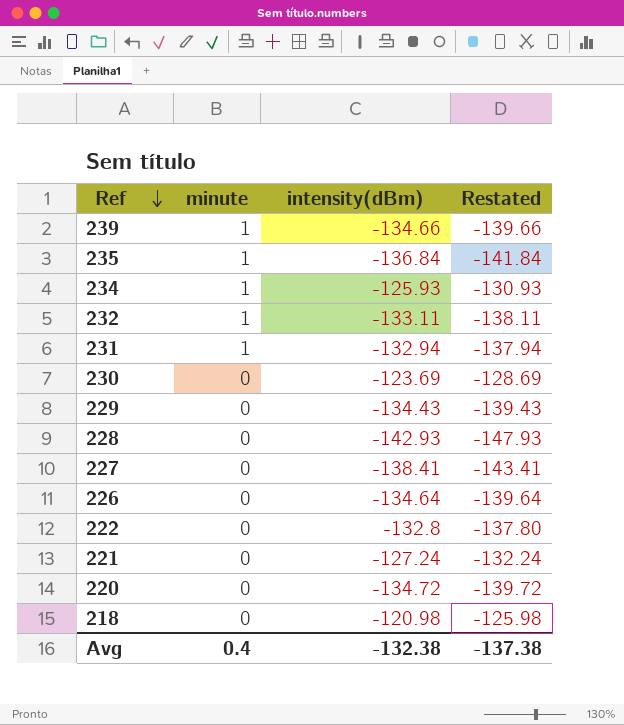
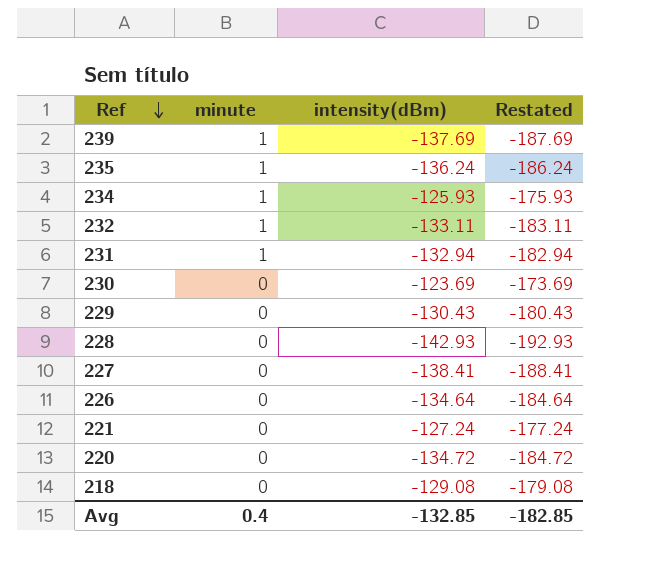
column Restated | formula: [intensity(dBm)] - 5 -> [intensity(dBm)] - 50
row 222: 0 | -132.8 | -137.80 -> none
239 | intensity(dBm): -134.66 -> -137.69
235 | intensity(dBm): -136.84 -> -136.24
229 | intensity(dBm): -134.43 -> -130.43
218 | intensity(dBm): -120.98 -> -129.08
Avg | intensity(dBm): -132.38 -> -132.85
Avg | Restated: -137.38 -> -182.85

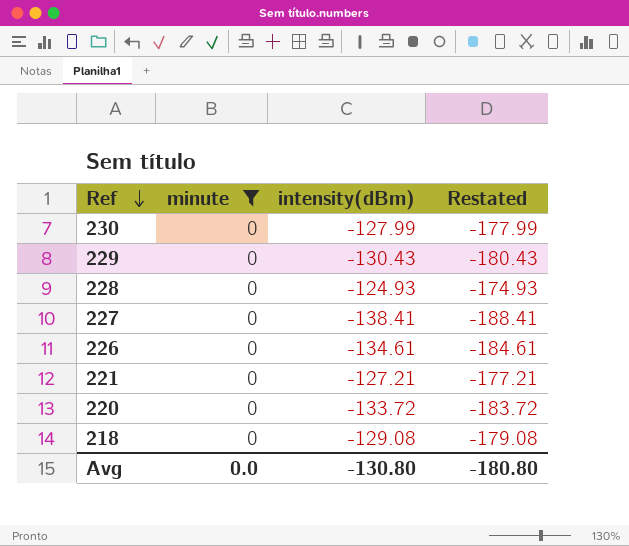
filter: none -> minute = 0
230 | intensity(dBm): -123.69 -> -127.99
230 | Restated: -173.69 -> -177.99
228 | intensity(dBm): -142.93 -> -124.93
228 | Restated: -192.93 -> -174.93
226 | intensity(dBm): -134.64 -> -134.61
226 | Restated: -184.64 -> -184.61
221 | intensity(dBm): -127.24 -> -127.21
221 | Restated: -177.24 -> -177.21
220 | intensity(dBm): -134.72 -> -133.72
220 | Restated: -184.72 -> -183.72
Avg | minute: 0.4 -> 0.0
Avg | intensity(dBm): -132.85 -> -130.80
Avg | Restated: -182.85 -> -180.80

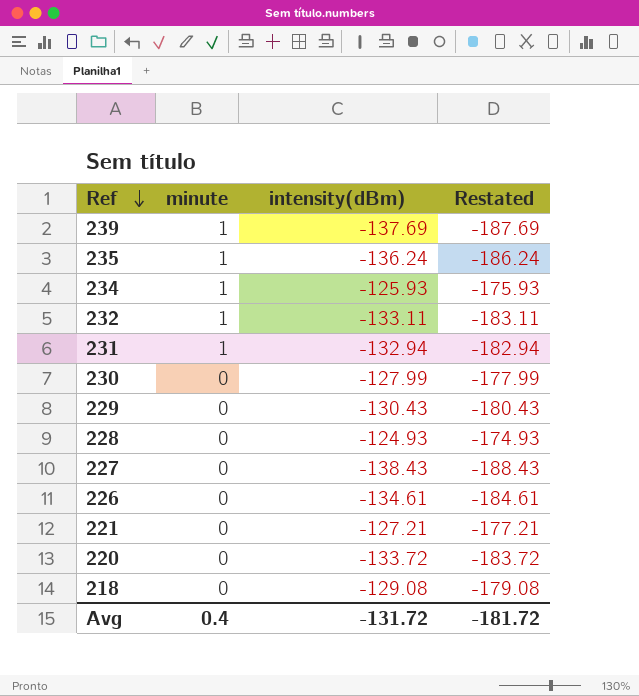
filter: minute = 0 -> none
227 | intensity(dBm): -138.41 -> -138.43
227 | Restated: -188.41 -> -188.43
Avg | minute: 0.0 -> 0.4
Avg | intensity(dBm): -130.80 -> -131.72
Avg | Restated: -180.80 -> -181.72

